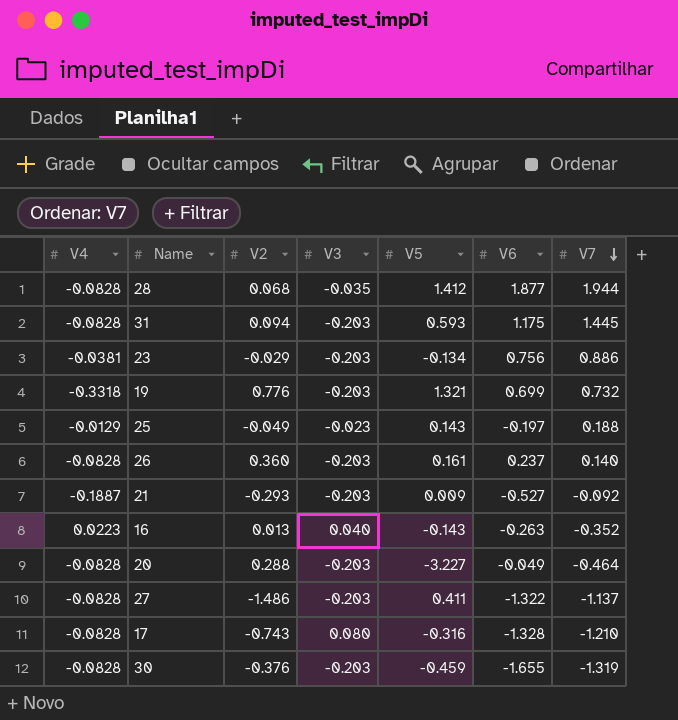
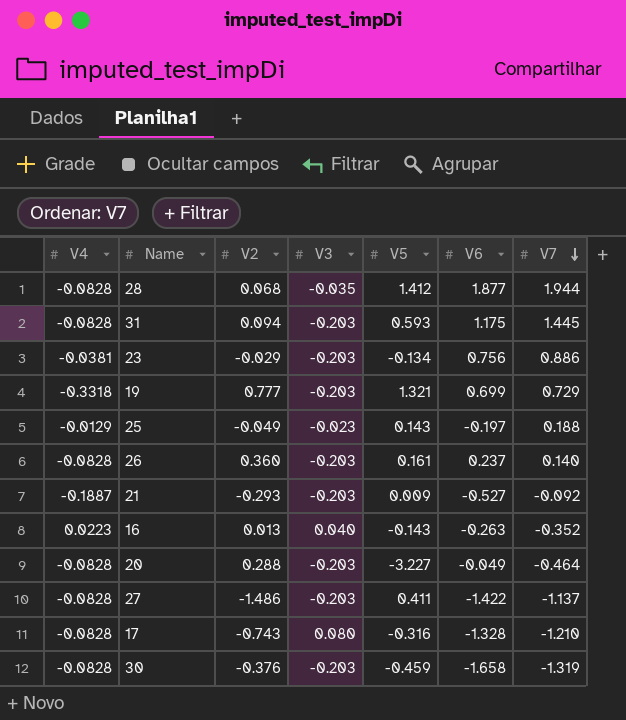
19 | V2: 0.776 -> 0.777
19 | V7: 0.732 -> 0.729
27 | V6: -1.322 -> -1.422
30 | V6: -1.655 -> -1.658

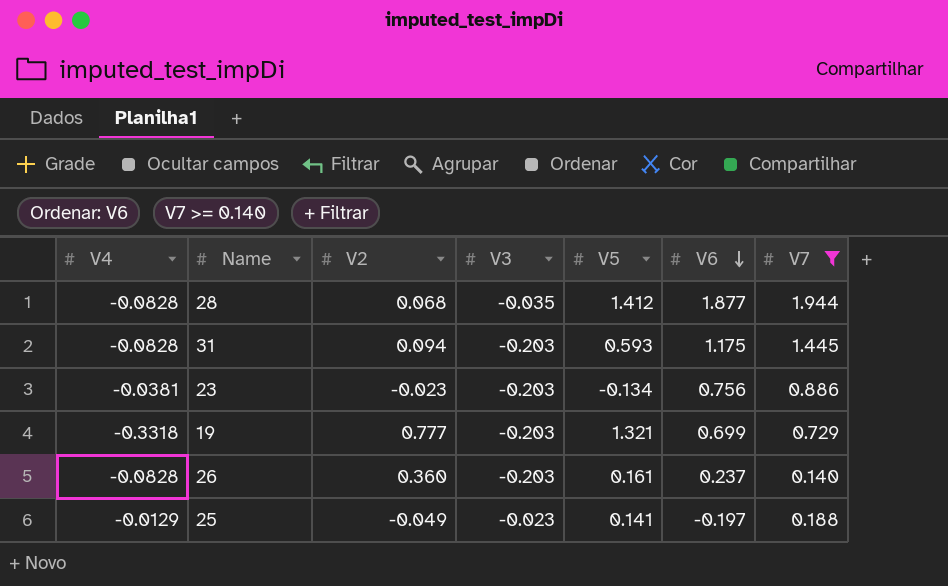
filter: none -> V7 >= 0.140
row order: V7 descending -> V6 descending
23 | V2: -0.029 -> -0.023
25 | V5: 0.143 -> 0.141

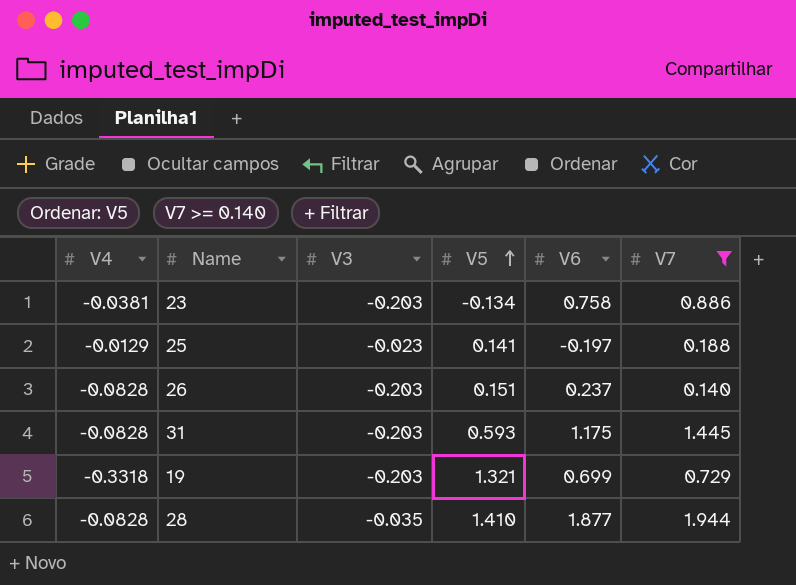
row order: V6 descending -> V5 ascending
column V2 | position: 3 -> none
23 | V6: 0.756 -> 0.758
26 | V5: 0.161 -> 0.151
28 | V5: 1.412 -> 1.410

